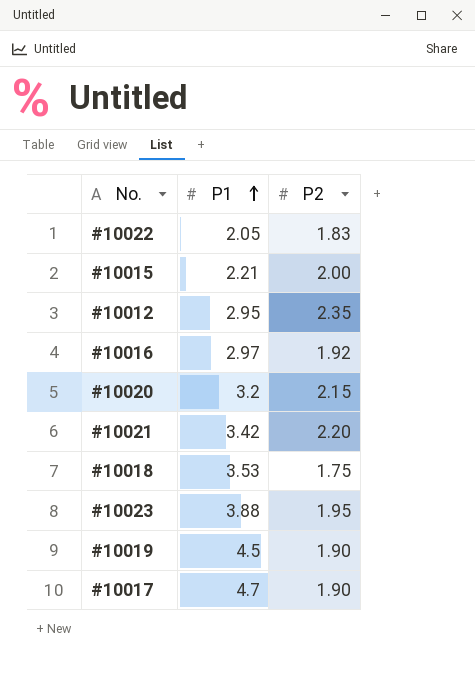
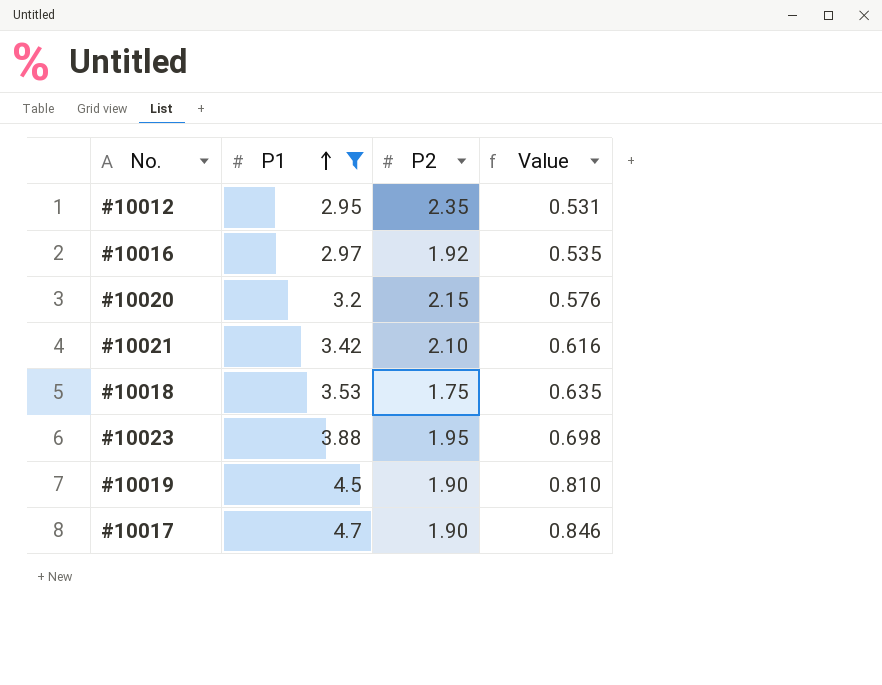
filter: none -> P1 >= 2.95
column Value | formula: none -> [P1] * 0.18
#10021 | P2: 2.20 -> 2.10

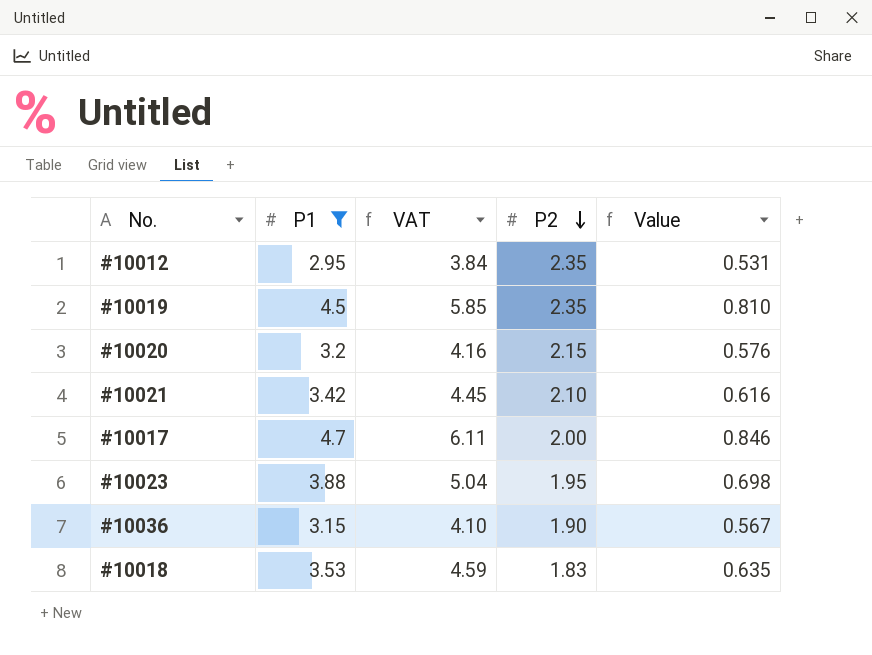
row order: P1 ascending -> P2 descending
column VAT | formula: none -> [P1] * 1.3
row #10016: 2.97 | 1.92 | 0.535 -> none
#10019 | P2: 1.90 -> 2.35
#10017 | P2: 1.90 -> 2.00
row #10036: none -> 3.15 | 4.10 | 1.90 | 0.567
#10018 | P2: 1.75 -> 1.83

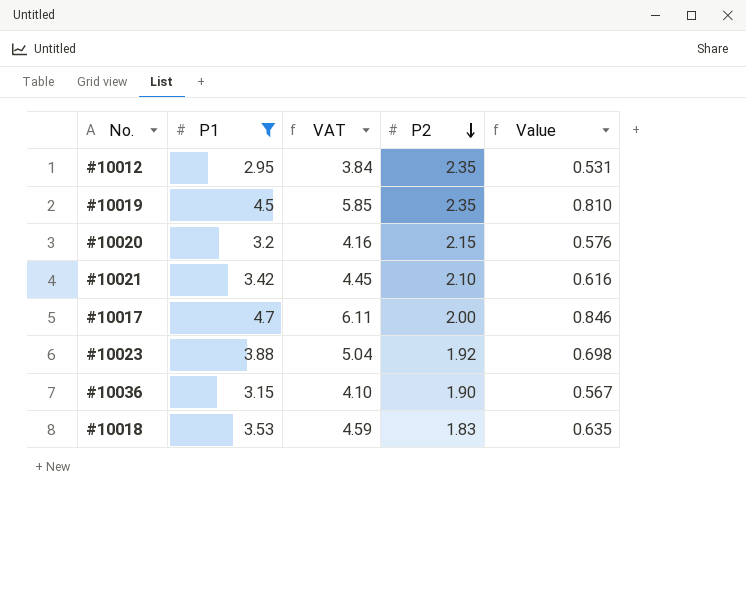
#10023 | P2: 1.95 -> 1.92

